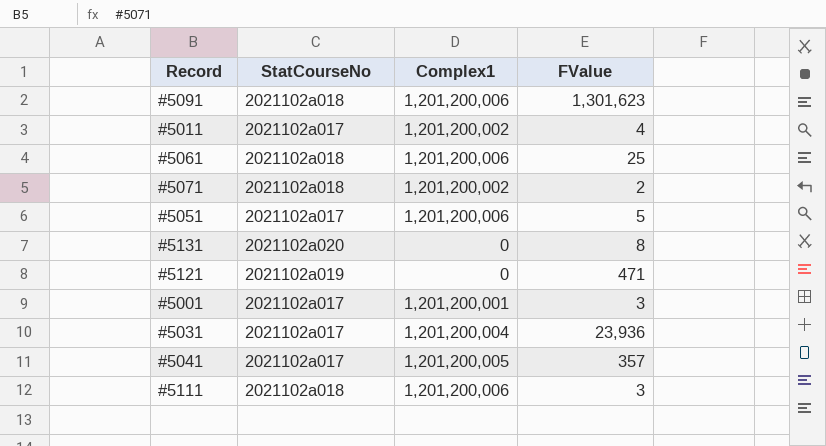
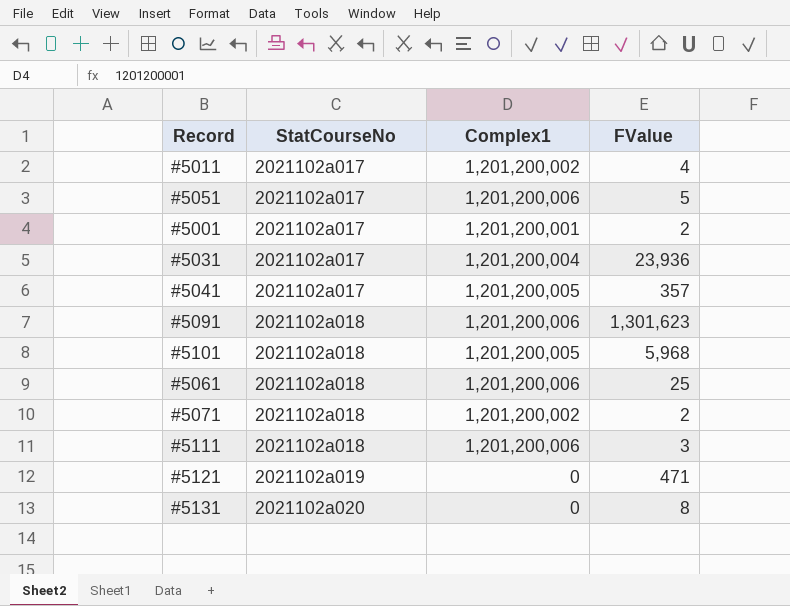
row order: none -> StatCourseNo ascending
#5001 | FValue: 3 -> 2
row #5101: none -> 2021102a018 | 1,201,200,005 | 5,968

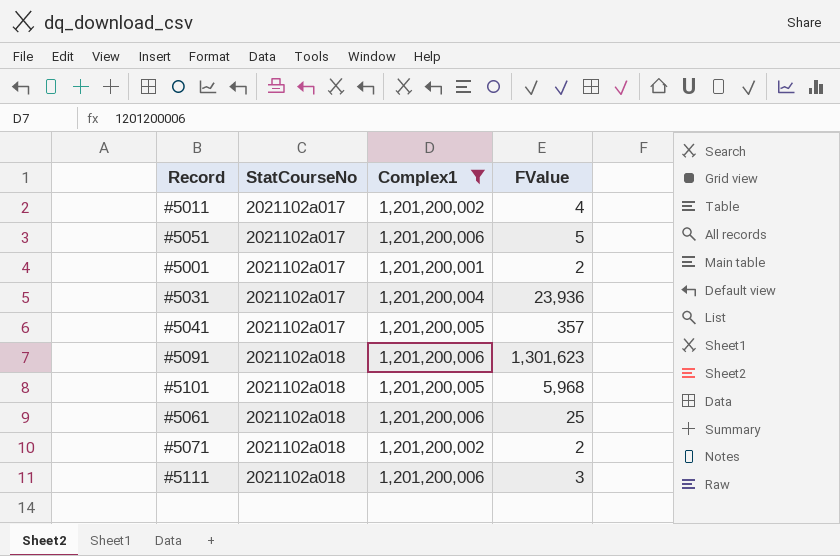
filter: none -> Complex1 != 0

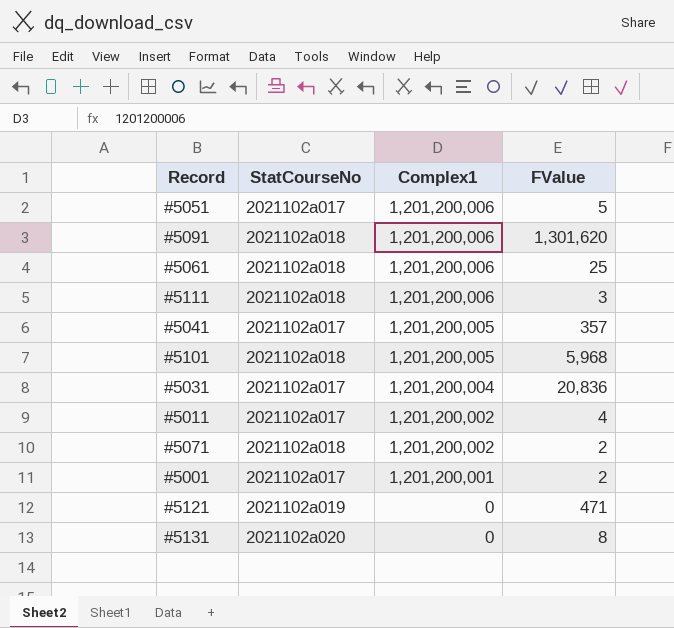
filter: Complex1 != 0 -> none
row order: StatCourseNo ascending -> Complex1 descending
#5091 | FValue: 1,301,623 -> 1,301,620
#5031 | FValue: 23,936 -> 20,836

